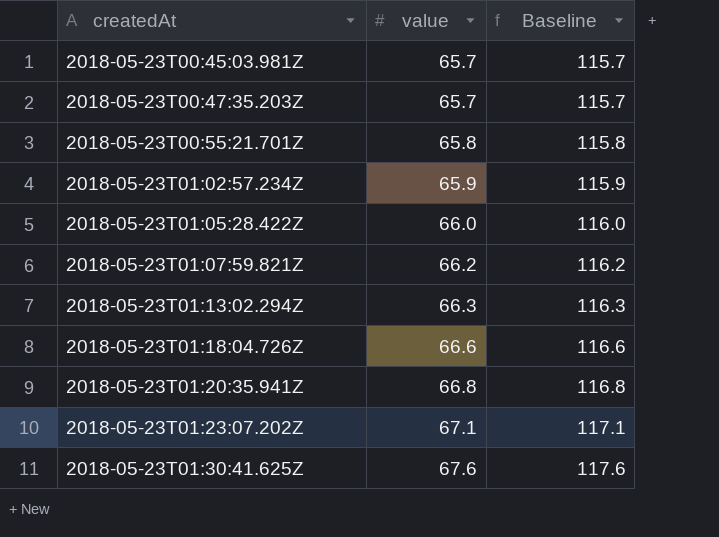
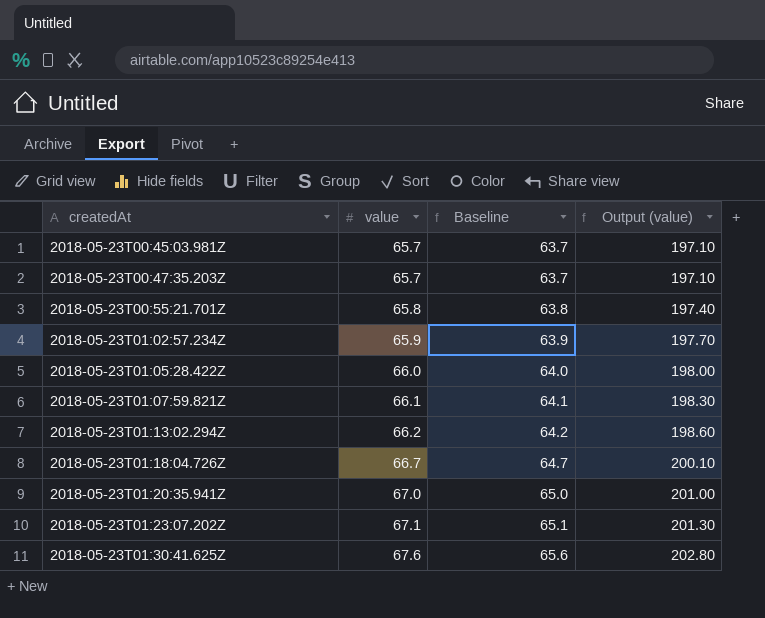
column Baseline | formula: [value] + 50 -> [value] - 2
column Output (value) | formula: none -> [value] * 3
2018-05-23T01:07:59.821Z | value: 66.2 -> 66.1
2018-05-23T01:13:02.294Z | value: 66.3 -> 66.2
2018-05-23T01:18:04.726Z | value: 66.6 -> 66.7
2018-05-23T01:20:35.941Z | value: 66.8 -> 67.0

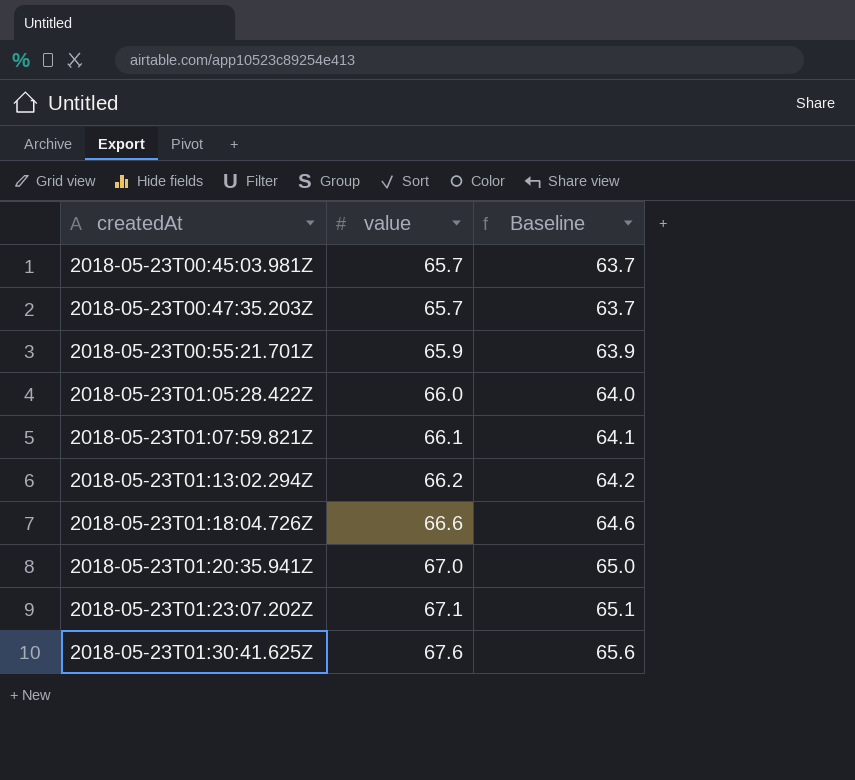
column Output (value) | formula: [value] * 3 -> none
row 2018-05-23T01:02:57.234Z: 65.9 | 63.9 | 197.70 -> none
2018-05-23T00:55:21.701Z | value: 65.8 -> 65.9
2018-05-23T00:55:21.701Z | Baseline: 63.8 -> 63.9
2018-05-23T01:18:04.726Z | value: 66.7 -> 66.6
2018-05-23T01:18:04.726Z | Baseline: 64.7 -> 64.6

